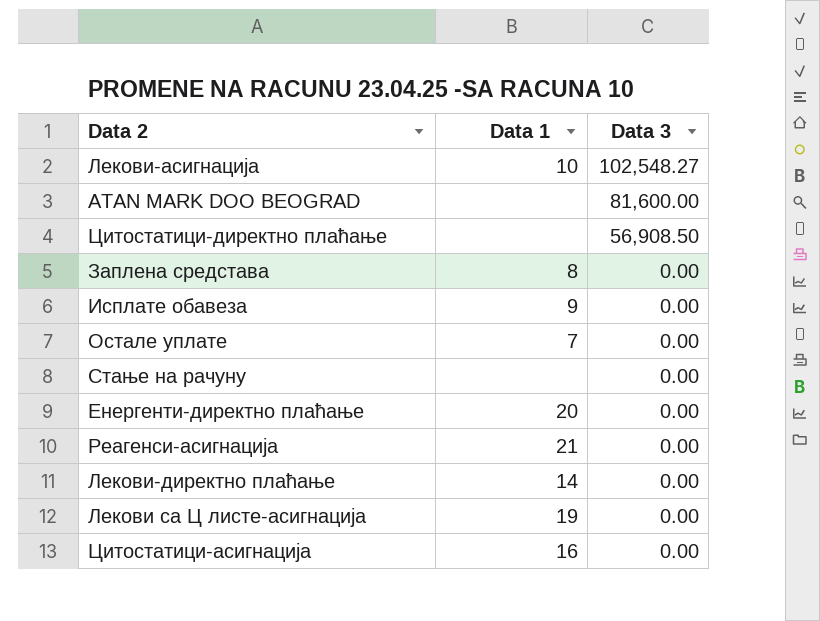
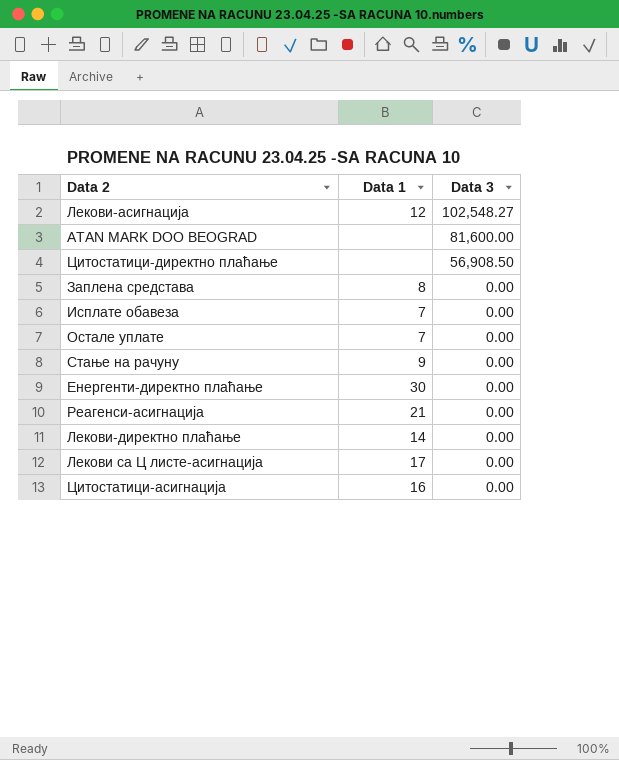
Лекови-асигнација | Data 1: 10 -> 12
Исплате обавеза | Data 1: 9 -> 7
Стање на рачуну | Data 1: none -> 9
Енергенти-директно плаћање | Data 1: 20 -> 30
Лекови са Ц листе-асигнација | Data 1: 19 -> 17

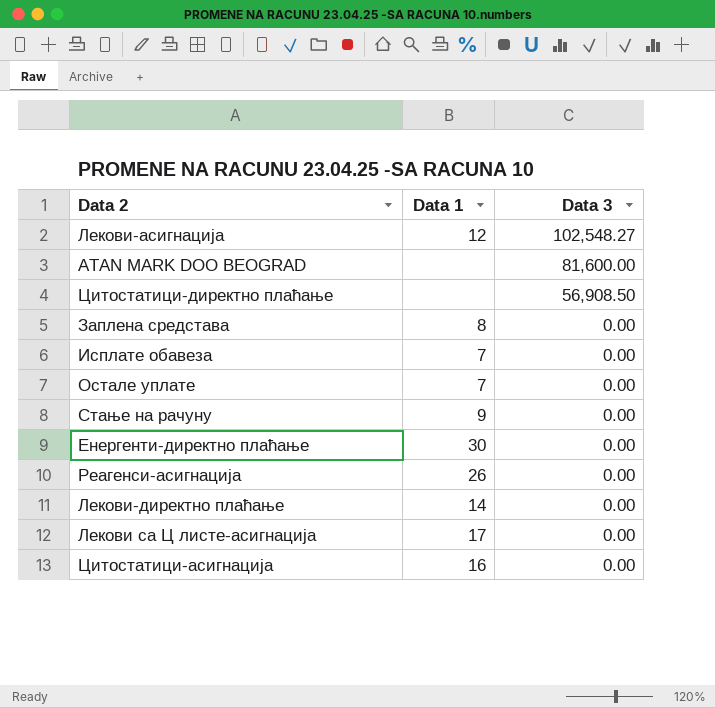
Реагенси-асигнација | Data 1: 21 -> 26

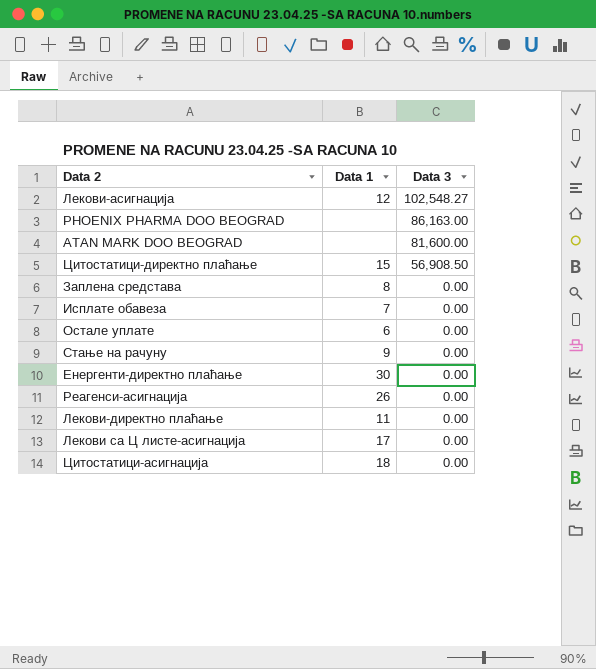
row PHOENIX PHARMA DOO BEOGRAD: none -> none | 86,163.00
Цитостатици-директно плаћање | Data 1: none -> 15
Остале уплате | Data 1: 7 -> 6
Лекови-директно плаћање | Data 1: 14 -> 11
Цитостатици-асигнација | Data 1: 16 -> 18

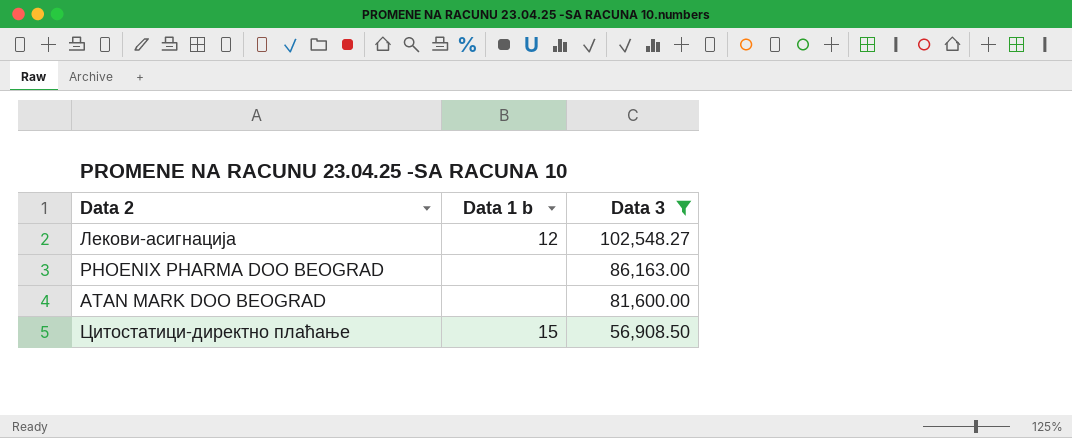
filter: none -> Data 3 != 0.00
column name: Data 1 -> Data 1 b

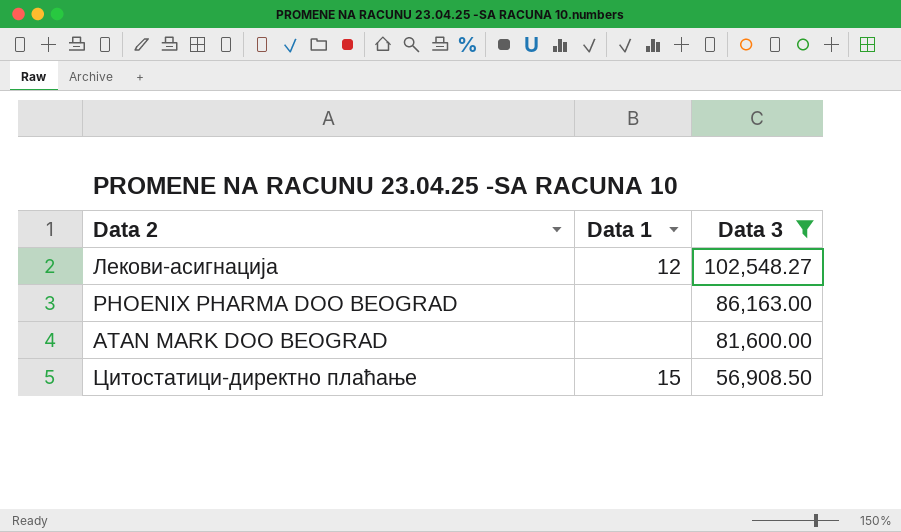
column name: Data 1 b -> Data 1

